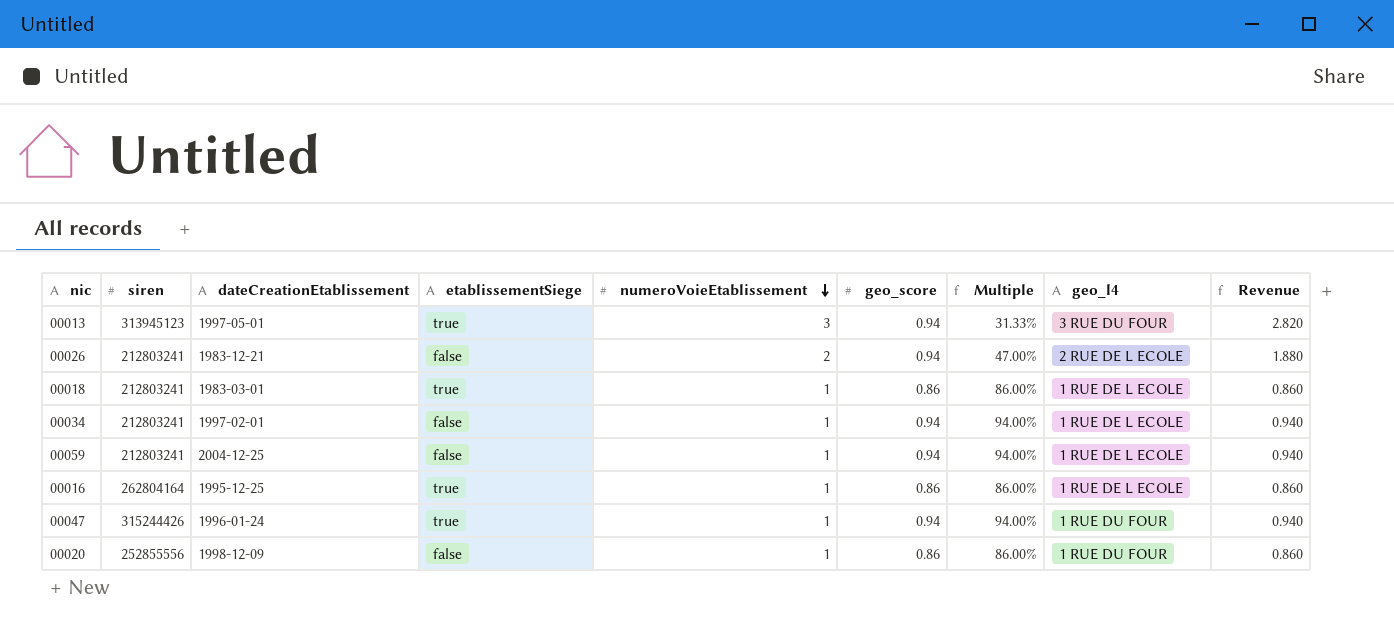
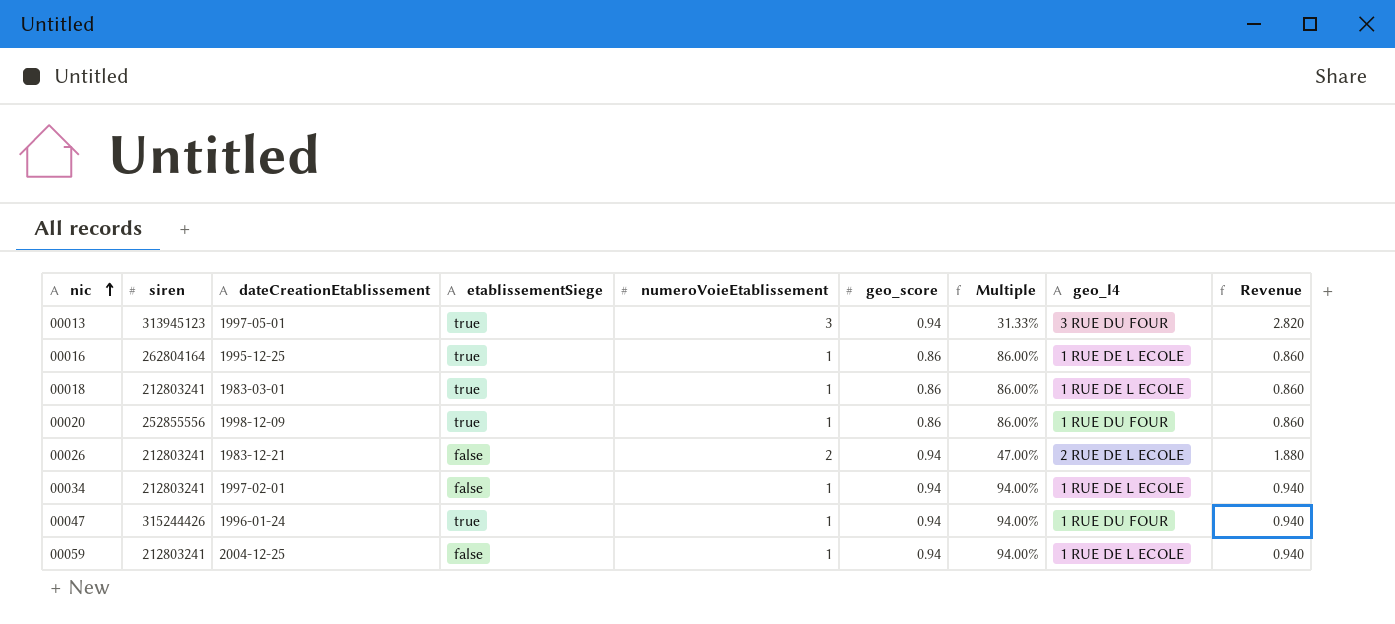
row order: numeroVoieEtablissement descending -> nic ascending
00020 | etablissementSiege: false -> true

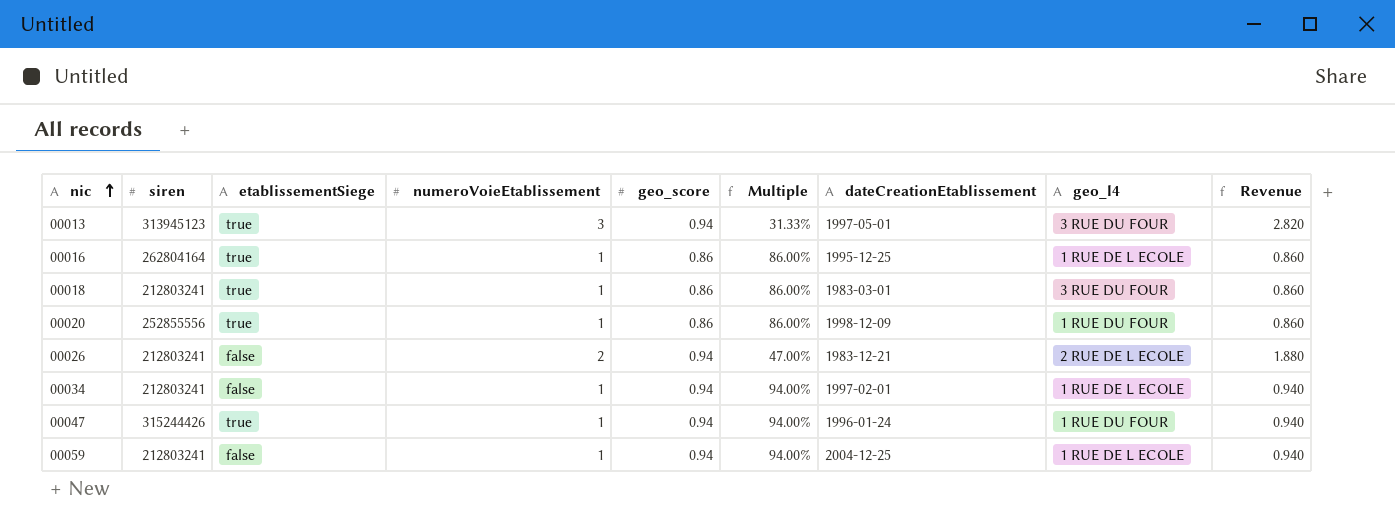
column dateCreationEtablissement | position: 3 -> 7
00018 | geo_l4: 1 RUE DE L ECOLE -> 3 RUE DU FOUR

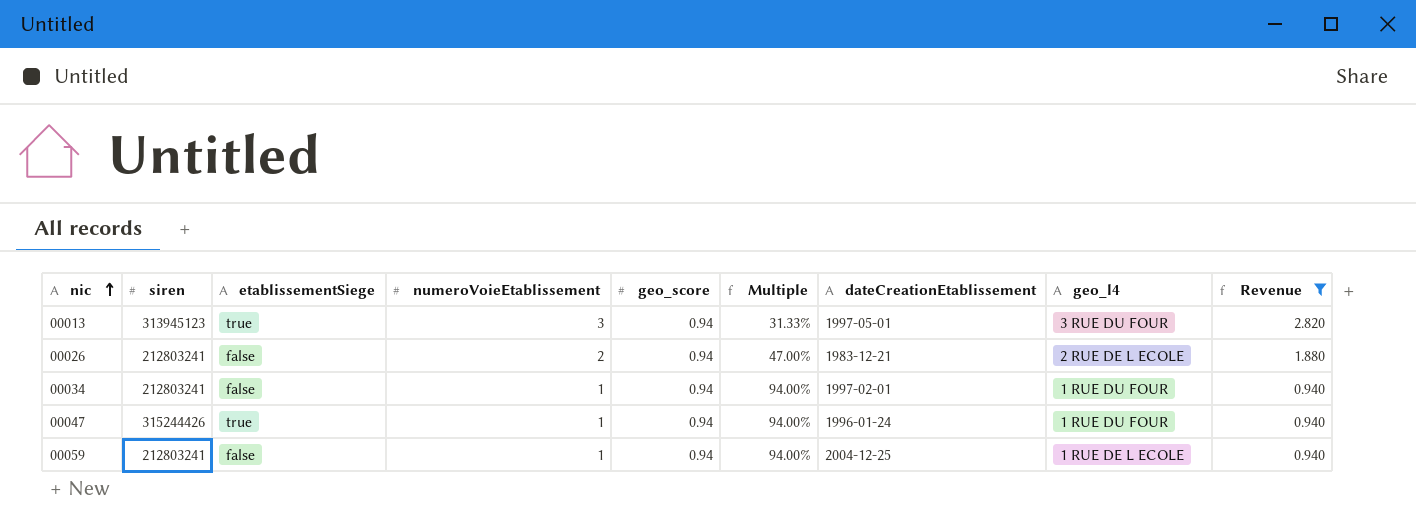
filter: none -> Revenue != 0.860
00034 | geo_l4: 1 RUE DE L ECOLE -> 1 RUE DU FOUR

